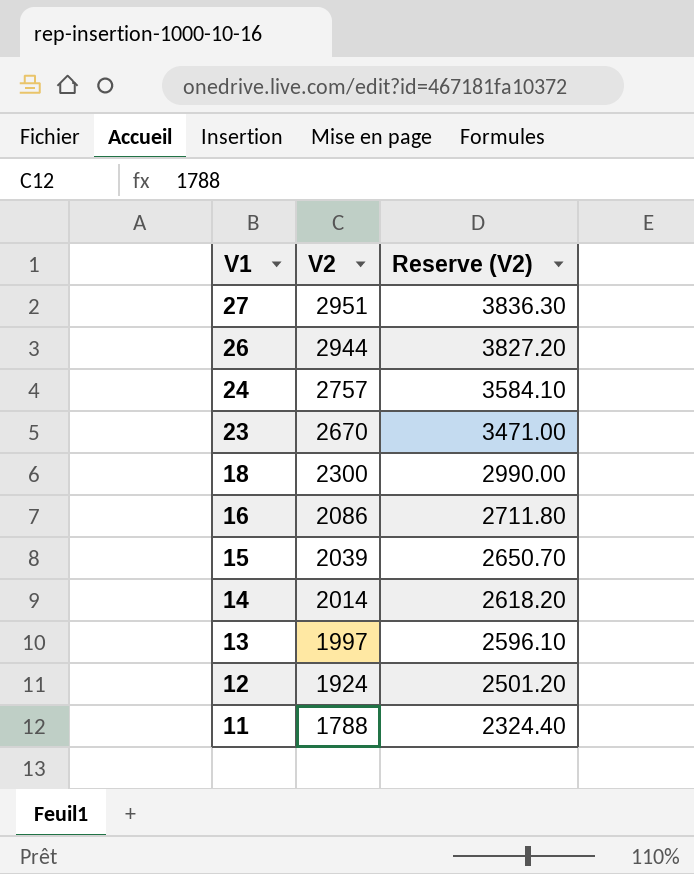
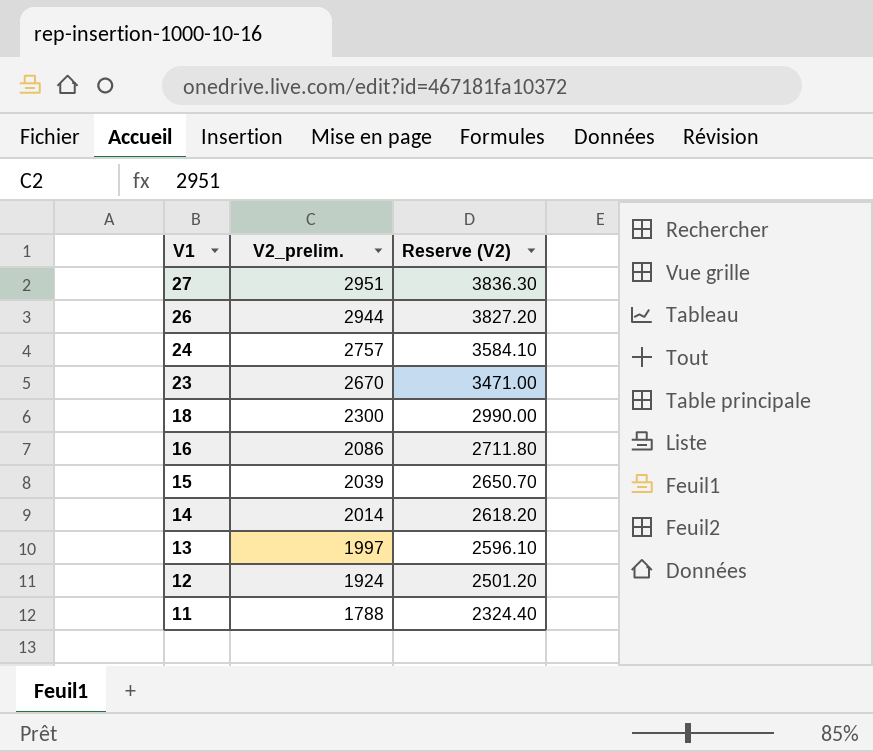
column name: V2 -> V2_prelim.

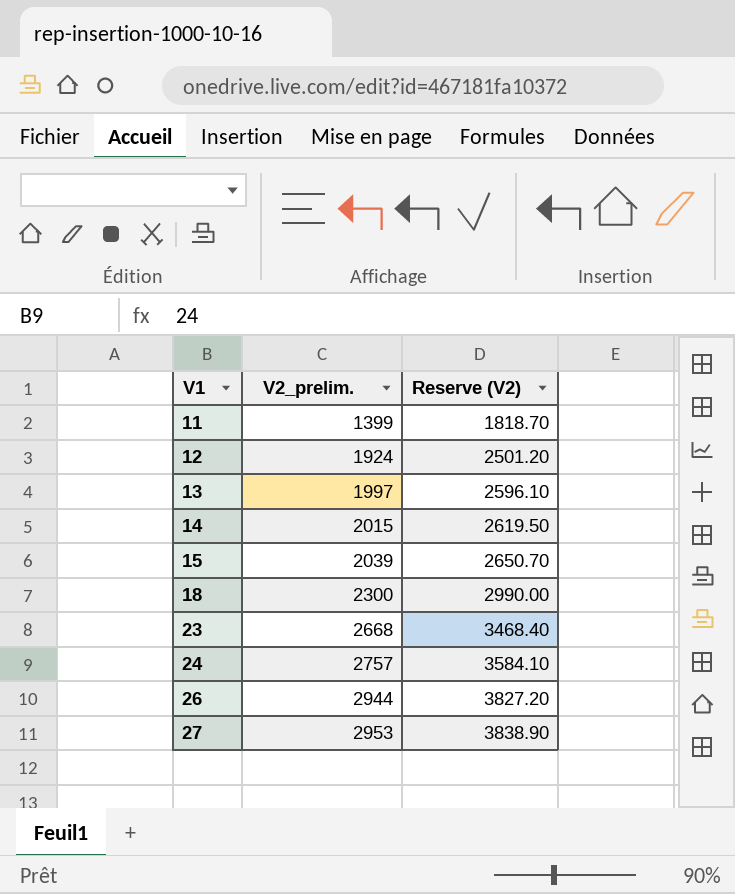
row order: V1 descending -> V1 ascending
row 16: 2086 | 2711.80 -> none
11 | V2_prelim.: 1788 -> 1399
11 | Reserve (V2): 2324.40 -> 1818.70
14 | V2_prelim.: 2014 -> 2015
14 | Reserve (V2): 2618.20 -> 2619.50
23 | V2_prelim.: 2670 -> 2668
23 | Reserve (V2): 3471.00 -> 3468.40
27 | V2_prelim.: 2951 -> 2953
27 | Reserve (V2): 3836.30 -> 3838.90

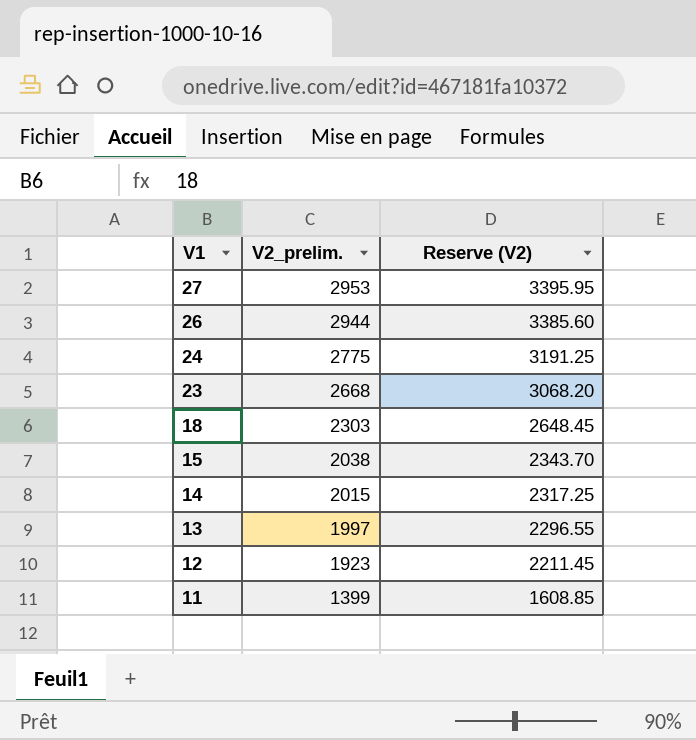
row order: V1 ascending -> V1 descending
column Reserve (V2) | formula: [V2_prelim.] * 1.3 -> [V2_prelim.] * 1.15
24 | V2_prelim.: 2757 -> 2775
18 | V2_prelim.: 2300 -> 2303
15 | V2_prelim.: 2039 -> 2038
12 | V2_prelim.: 1924 -> 1923

